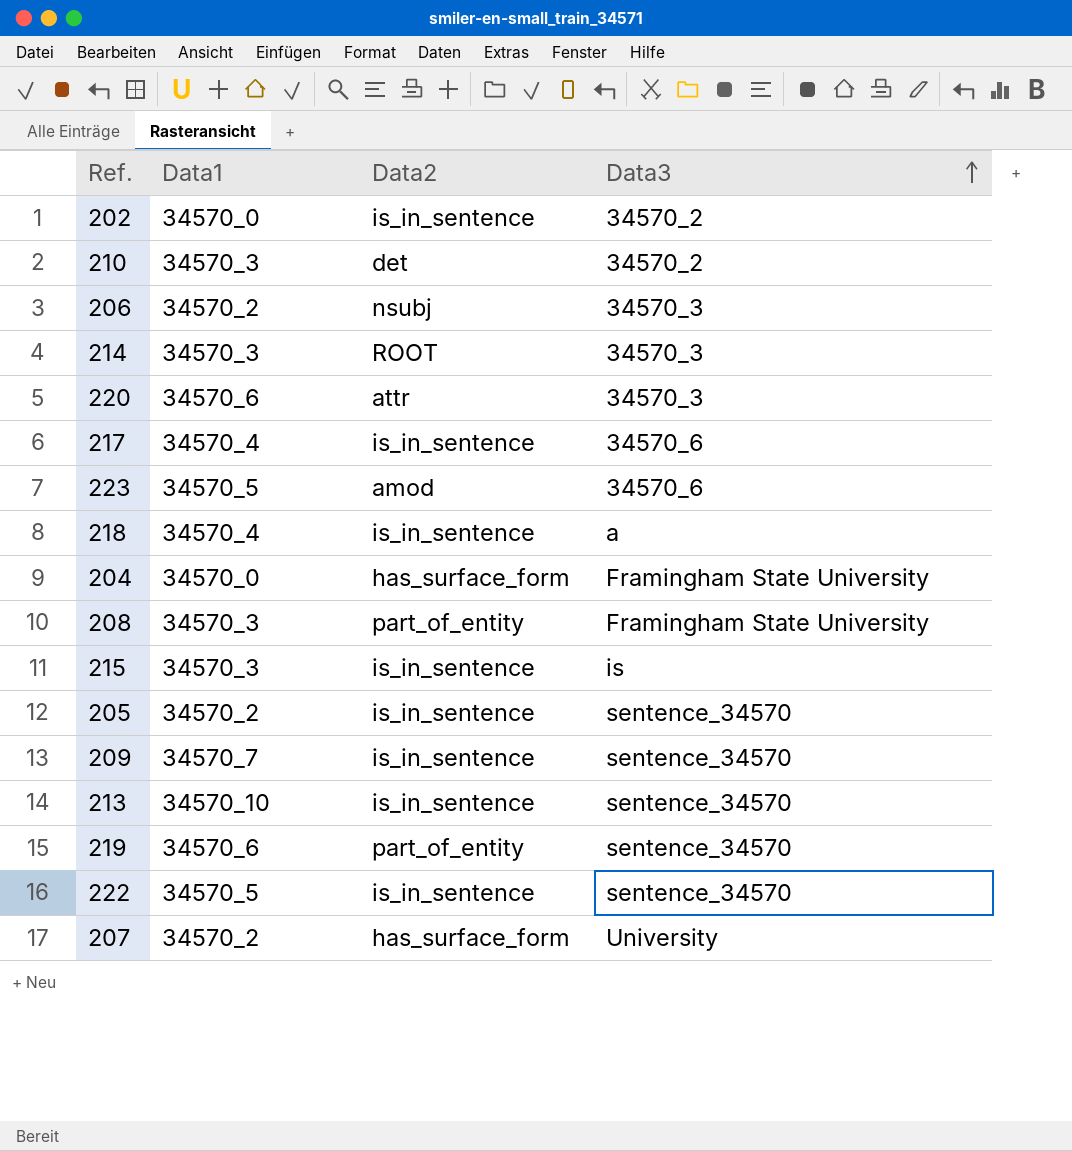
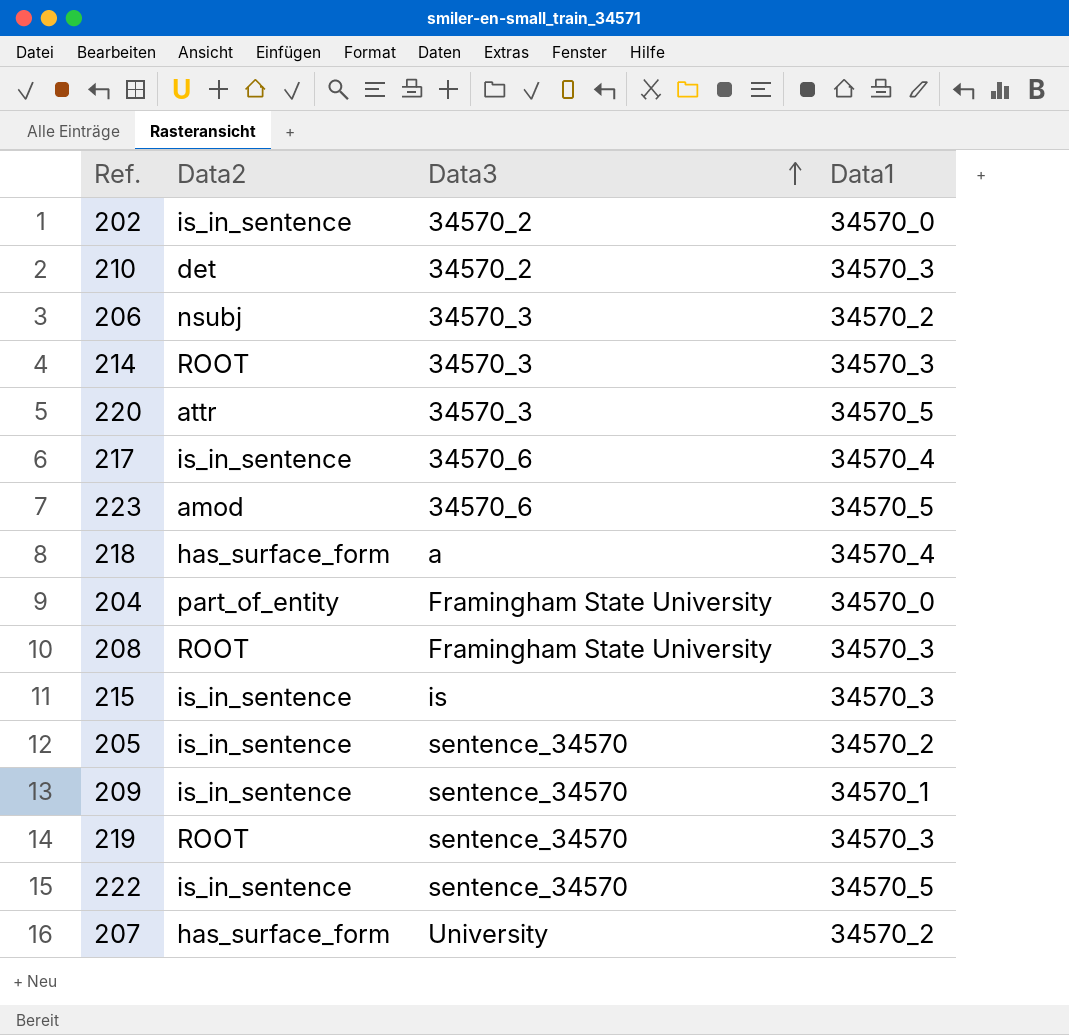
column Data1 | position: 2 -> 4
row 213: 34570_10 | is_in_sentence | sentence_34570 -> none
220 | Data1: 34570_6 -> 34570_5
218 | Data2: is_in_sentence -> has_surface_form
204 | Data2: has_surface_form -> part_of_entity
208 | Data2: part_of_entity -> ROOT
209 | Data1: 34570_7 -> 34570_1
219 | Data2: part_of_entity -> ROOT
219 | Data1: 34570_6 -> 34570_3

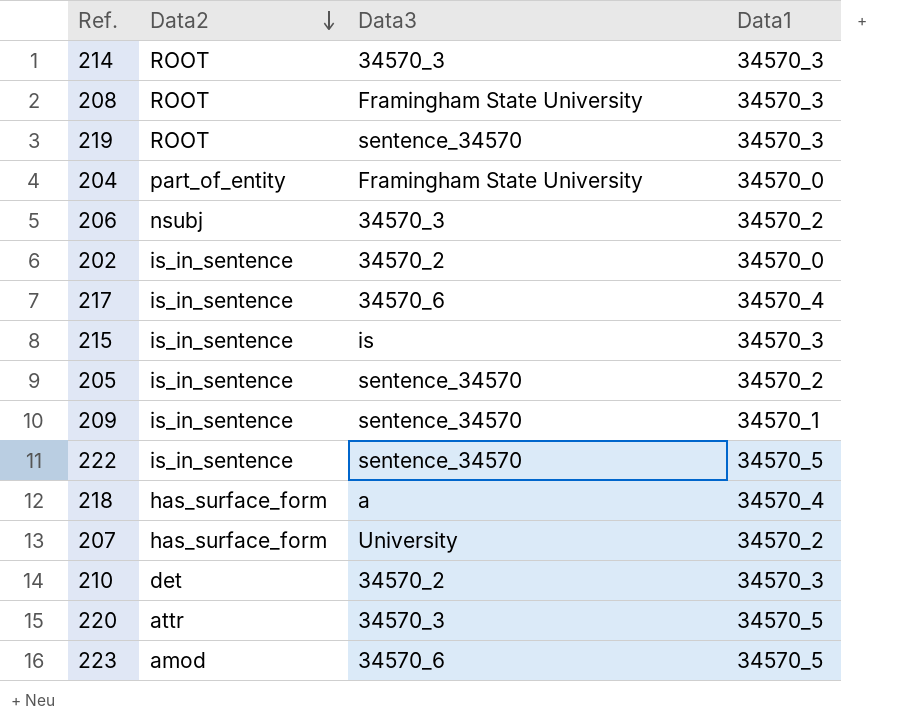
row order: Data3 ascending -> Data2 descending

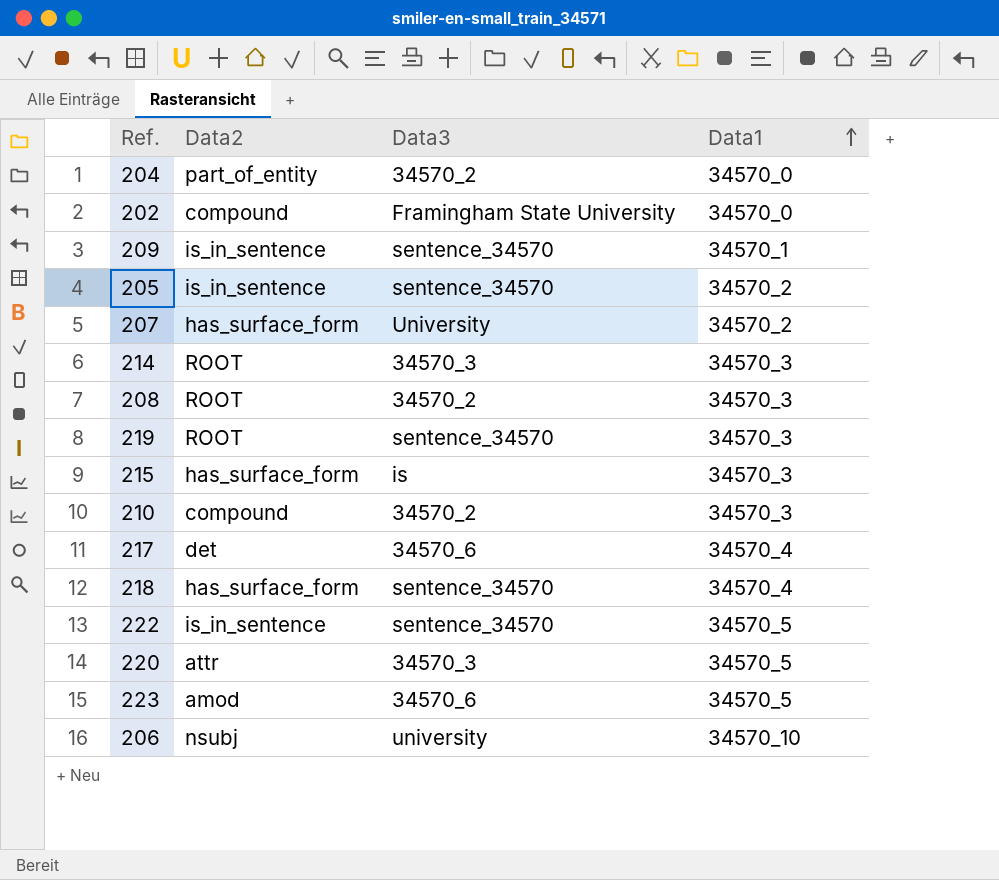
row order: Data2 descending -> Data1 ascending
204 | Data3: Framingham State University -> 34570_2
202 | Data2: is_in_sentence -> compound
202 | Data3: 34570_2 -> Framingham State University
208 | Data3: Framingham State University -> 34570_2
215 | Data2: is_in_sentence -> has_surface_form
210 | Data2: det -> compound
217 | Data2: is_in_sentence -> det
218 | Data3: a -> sentence_34570
206 | Data3: 34570_3 -> university
206 | Data1: 34570_2 -> 34570_10

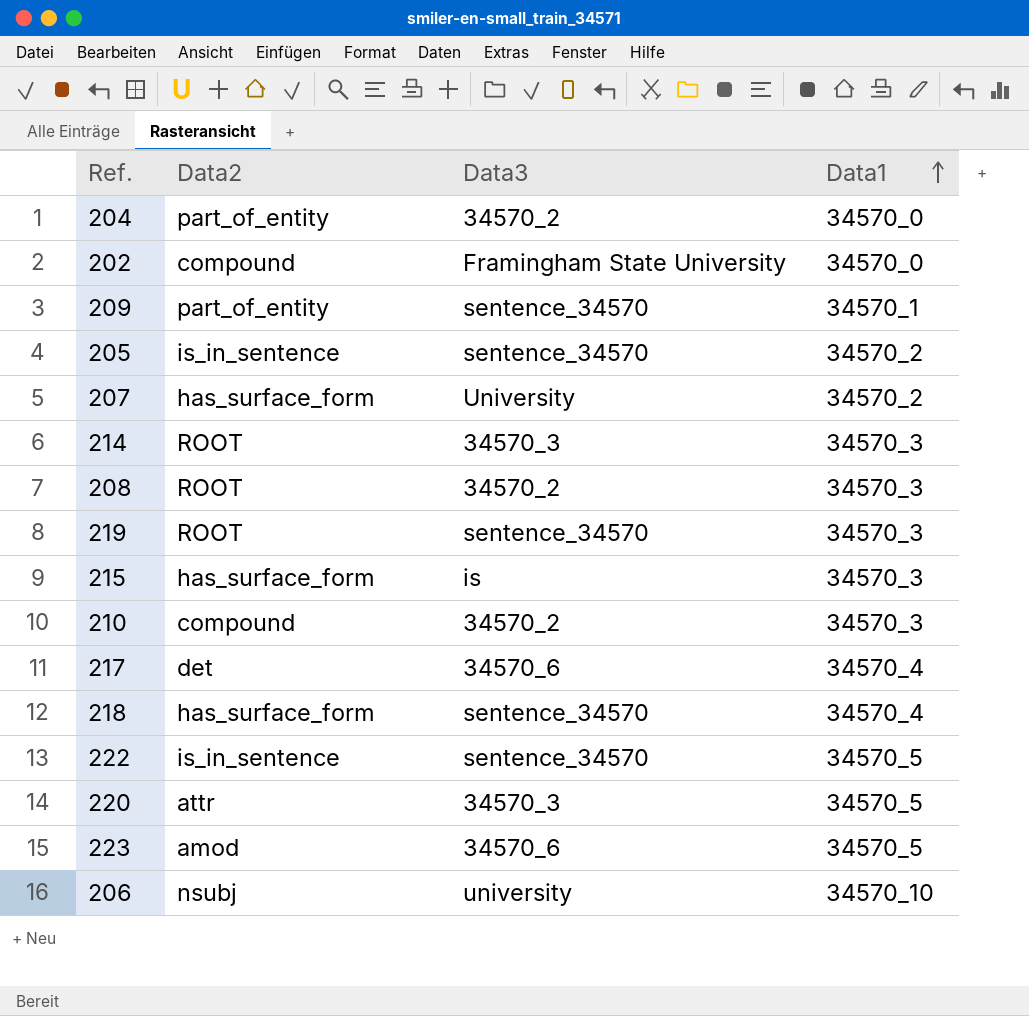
209 | Data2: is_in_sentence -> part_of_entity

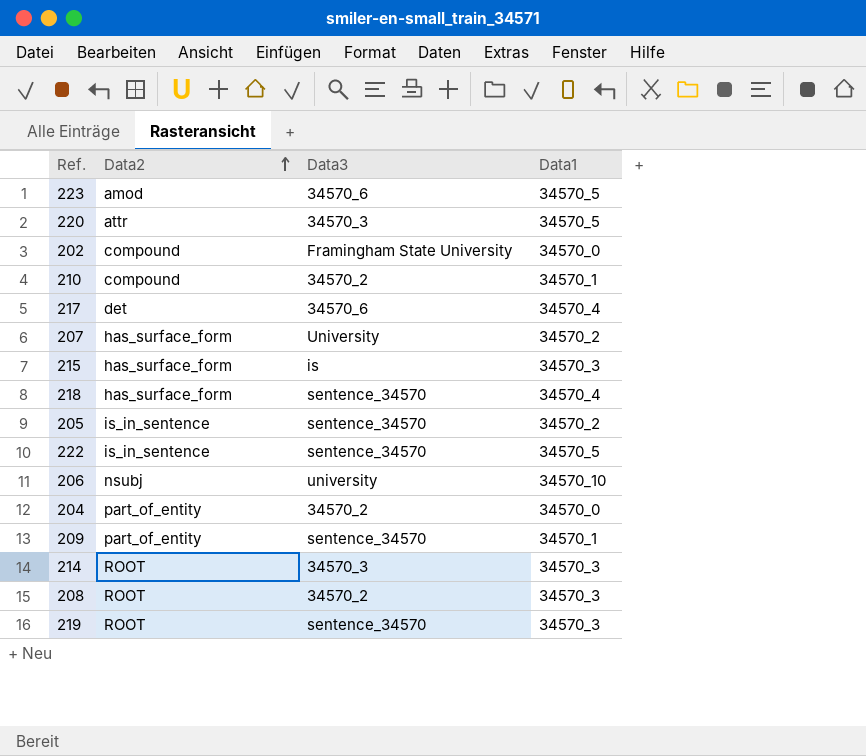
row order: Data1 ascending -> Data2 ascending
210 | Data1: 34570_3 -> 34570_1

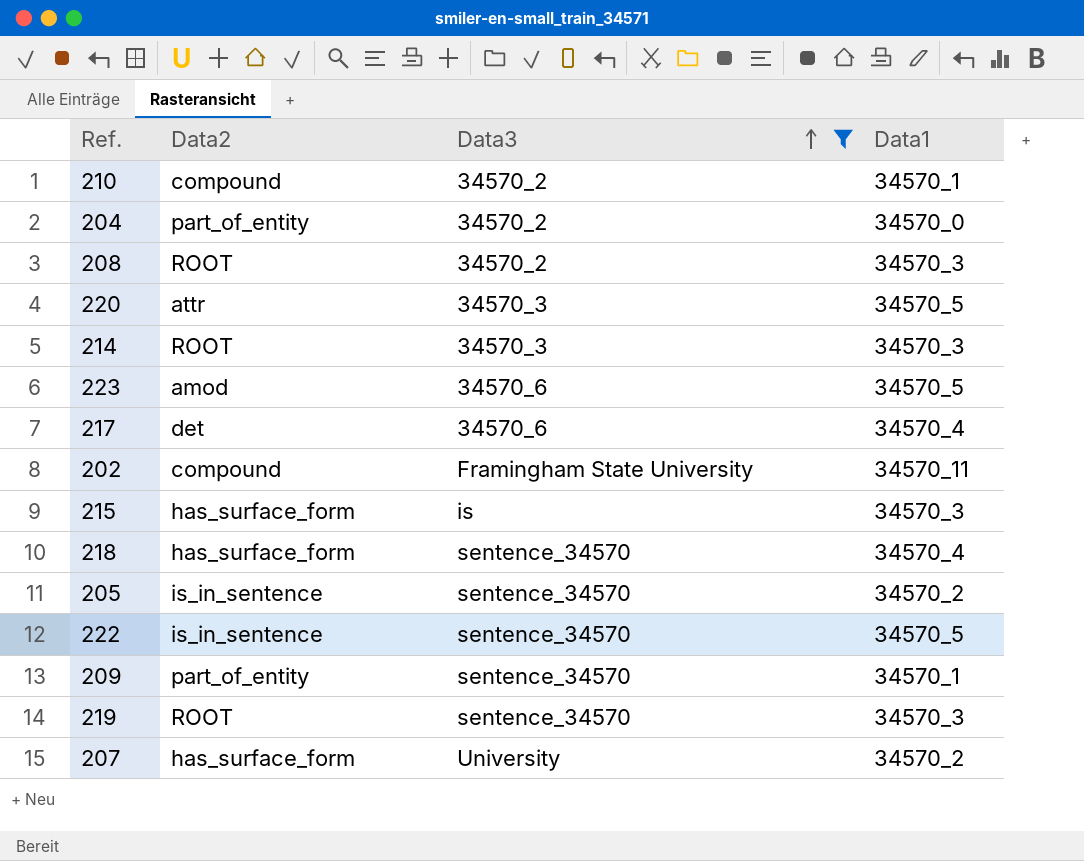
filter: none -> Data3 != university
row order: Data2 ascending -> Data3 ascending
202 | Data1: 34570_0 -> 34570_11

